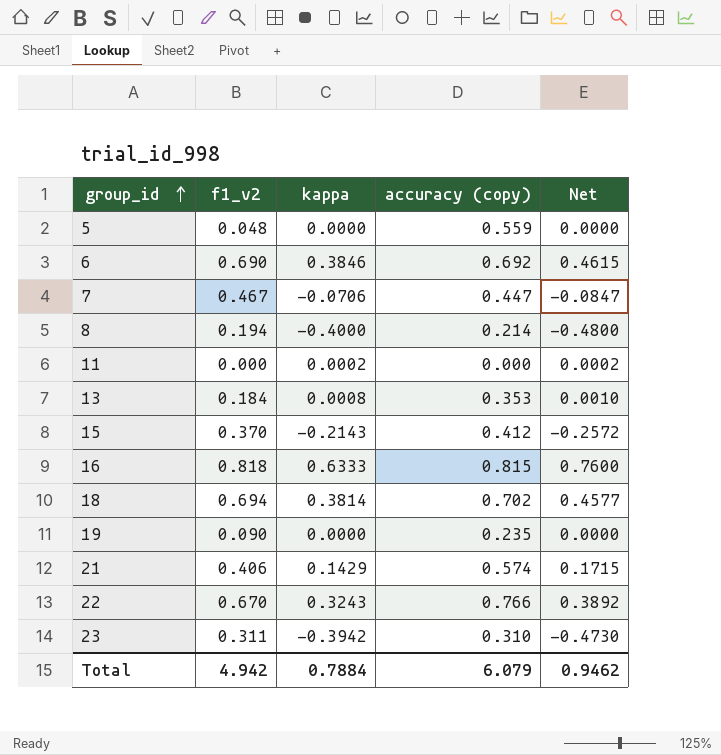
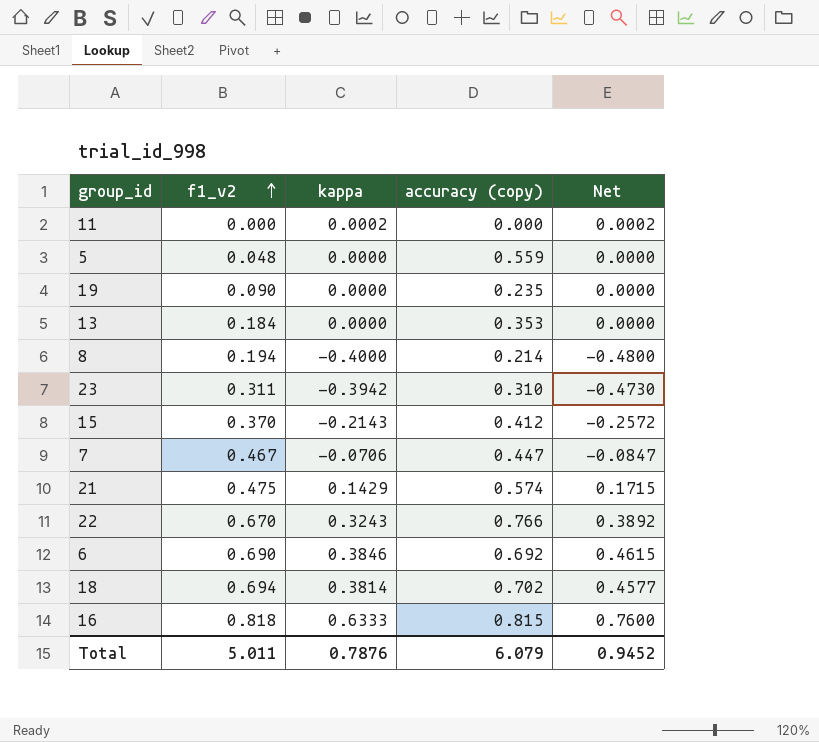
row order: group_id ascending -> f1_v2 ascending
13 | kappa: 0.0008 -> 0.0000
13 | Net: 0.0010 -> 0.0000
21 | f1_v2: 0.406 -> 0.475
Total | f1_v2: 4.942 -> 5.011
Total | kappa: 0.7884 -> 0.7876
Total | Net: 0.9462 -> 0.9452

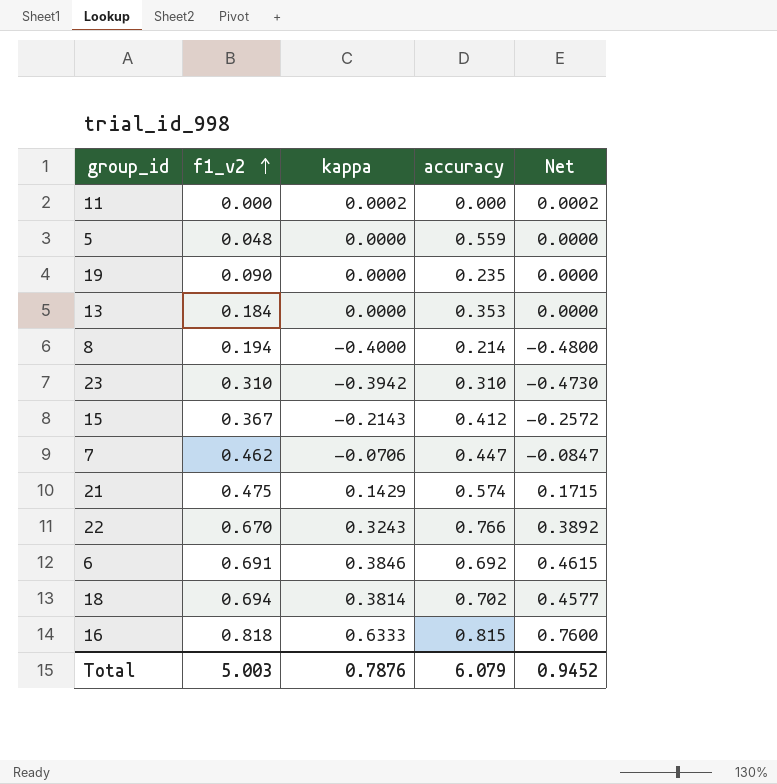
column name: accuracy (copy) -> accuracy
23 | f1_v2: 0.311 -> 0.310
15 | f1_v2: 0.370 -> 0.367
7 | f1_v2: 0.467 -> 0.462
6 | f1_v2: 0.690 -> 0.691
Total | f1_v2: 5.011 -> 5.003

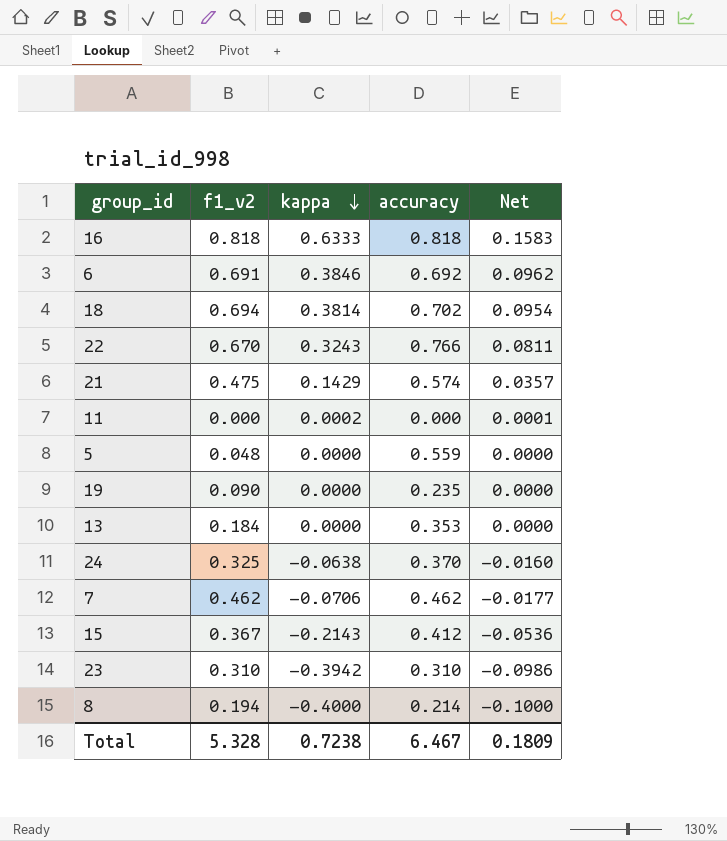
row order: f1_v2 ascending -> kappa descending
column Net | formula: [kappa] * 1.2 -> [kappa] * 0.25
16 | accuracy: 0.815 -> 0.818
row 24: none -> 0.325 | -0.0638 | 0.370 | -0.0160
7 | accuracy: 0.447 -> 0.462
Total | f1_v2: 5.003 -> 5.328
Total | kappa: 0.7876 -> 0.7238
Total | accuracy: 6.079 -> 6.467
Total | Net: 0.9452 -> 0.1809

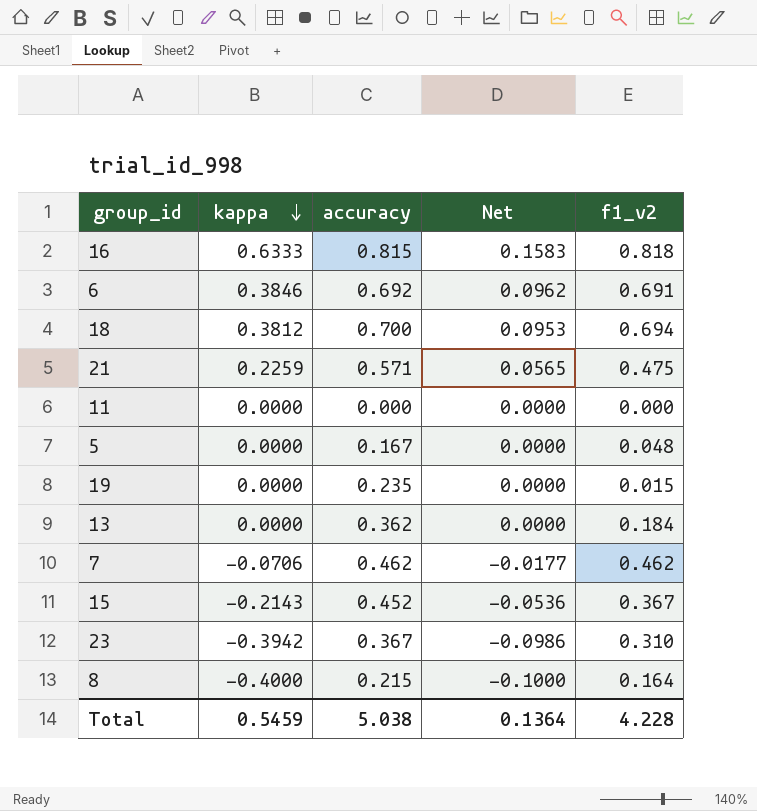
column f1_v2 | position: 2 -> 5
row 22: 0.670 | 0.3243 | 0.766 | 0.0811 -> none
row 24: 0.325 | -0.0638 | 0.370 | -0.0160 -> none
16 | accuracy: 0.818 -> 0.815
18 | kappa: 0.3814 -> 0.3812
18 | accuracy: 0.702 -> 0.700
18 | Net: 0.0954 -> 0.0953
21 | kappa: 0.1429 -> 0.2259
21 | accuracy: 0.574 -> 0.571
21 | Net: 0.0357 -> 0.0565
11 | kappa: 0.0002 -> 0.0000
11 | Net: 0.0001 -> 0.0000
5 | accuracy: 0.559 -> 0.167
19 | f1_v2: 0.090 -> 0.015
13 | accuracy: 0.353 -> 0.362
15 | accuracy: 0.412 -> 0.452
23 | accuracy: 0.310 -> 0.367
8 | accuracy: 0.214 -> 0.215
8 | f1_v2: 0.194 -> 0.164
Total | kappa: 0.7238 -> 0.5459
Total | accuracy: 6.467 -> 5.038
Total | Net: 0.1809 -> 0.1364
Total | f1_v2: 5.328 -> 4.228

